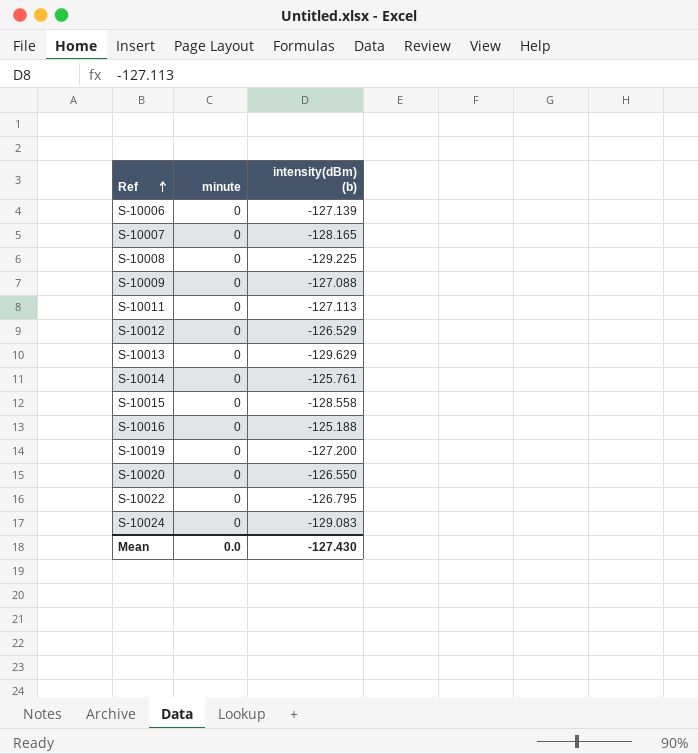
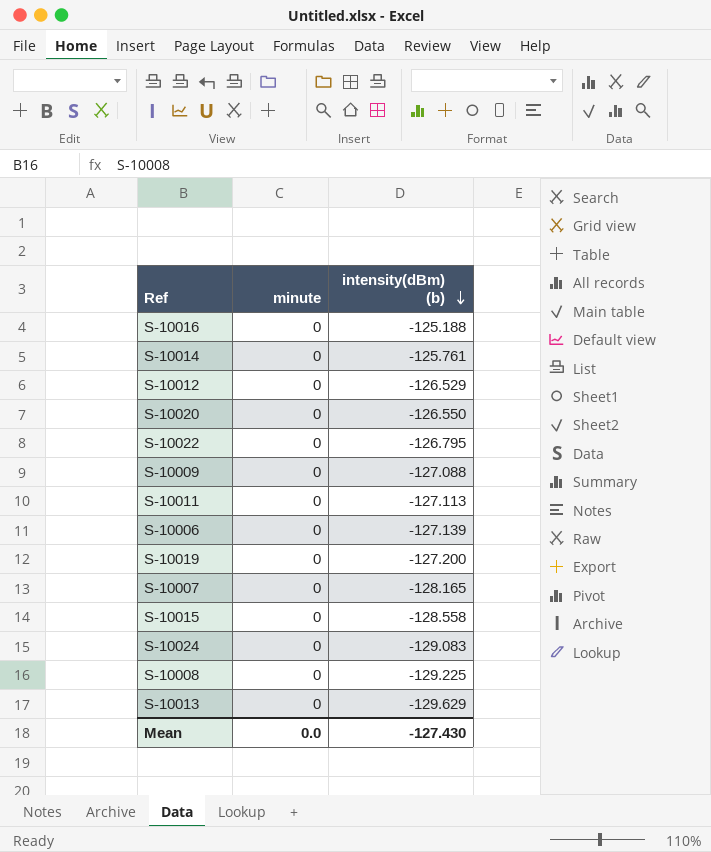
row order: Ref ascending -> intensity(dBm) (b) descending

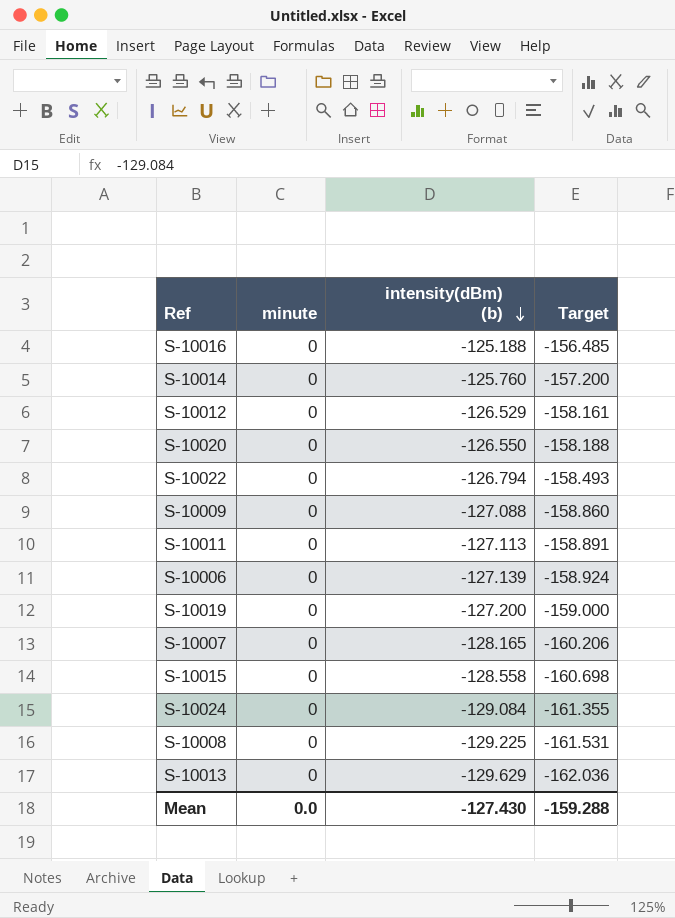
column Target | formula: none -> [intensity(dBm) (b)] * 1.25
S-10014 | intensity(dBm) (b): -125.761 -> -125.760
S-10022 | intensity(dBm) (b): -126.795 -> -126.794
S-10024 | intensity(dBm) (b): -129.083 -> -129.084

